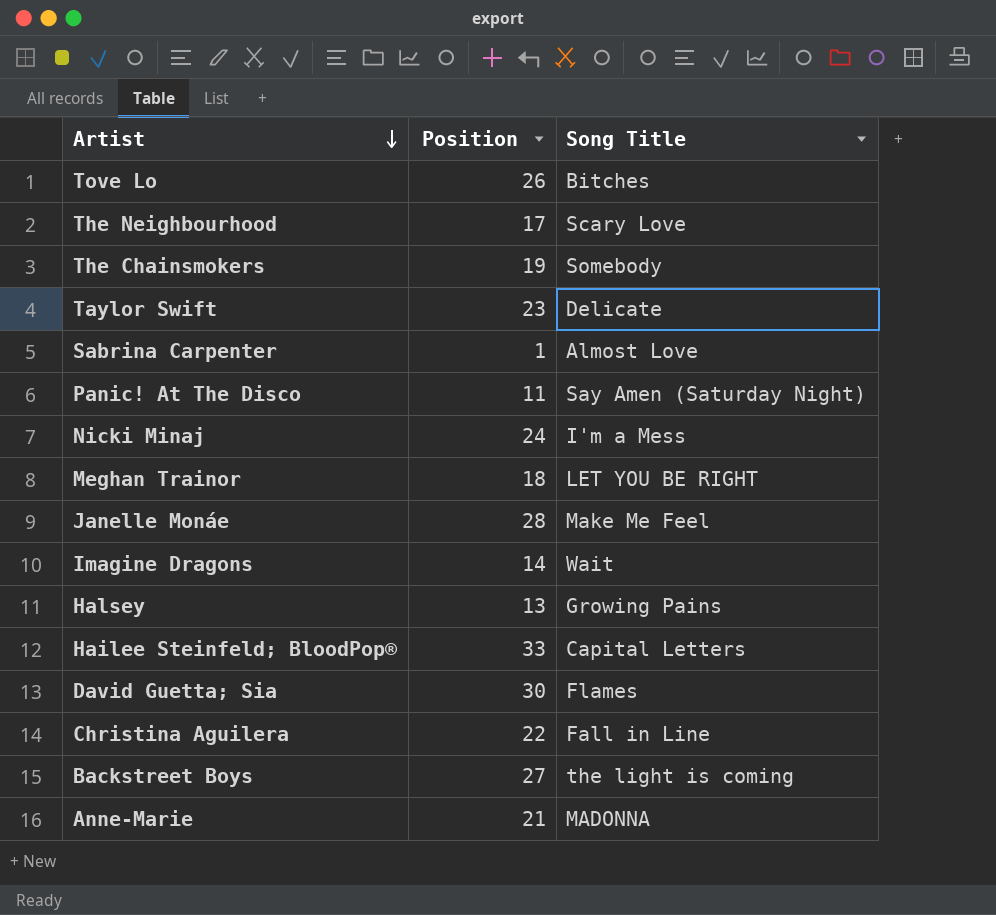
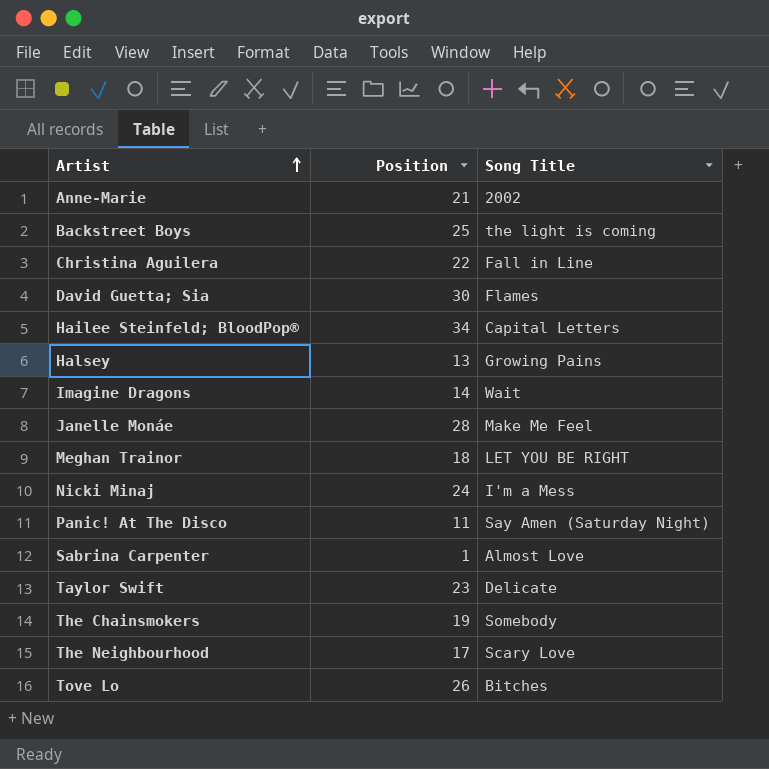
row order: Artist descending -> Artist ascending
Anne-Marie | Song Title: MADONNA -> 2002
Backstreet Boys | Position: 27 -> 25
Hailee Steinfeld; BloodPop® | Position: 33 -> 34

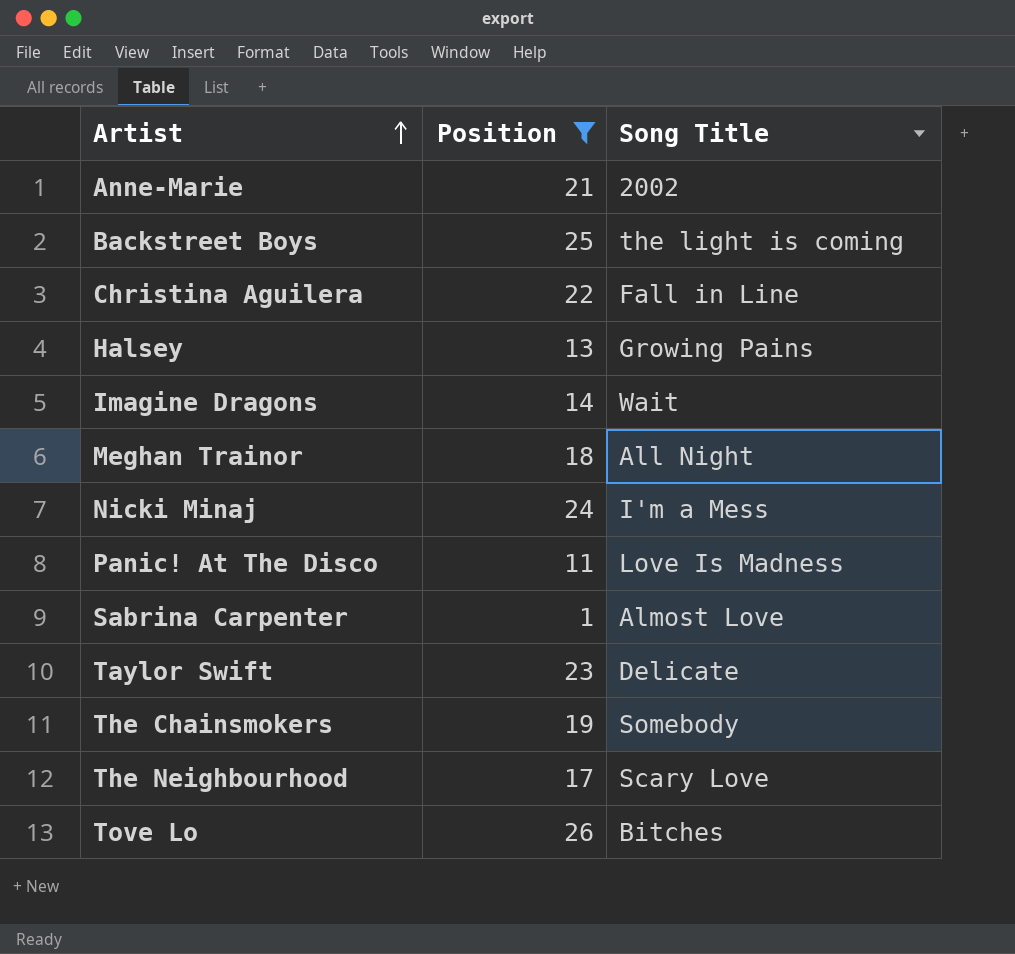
filter: none -> Position <= 26
Meghan Trainor | Song Title: LET YOU BE RIGHT -> All Night
Panic! At The Disco | Song Title: Say Amen (Saturday Night) -> Love Is Madness

